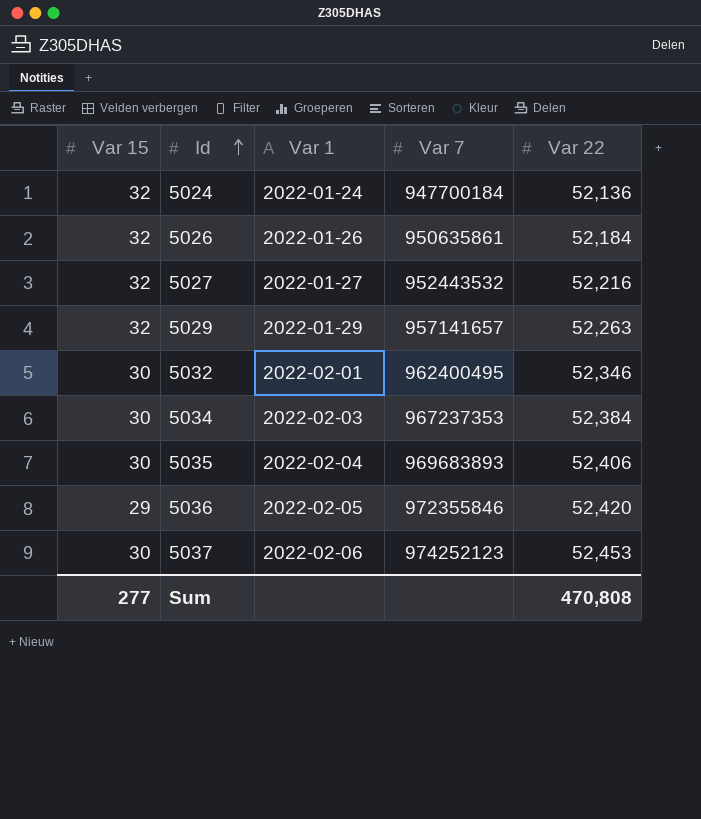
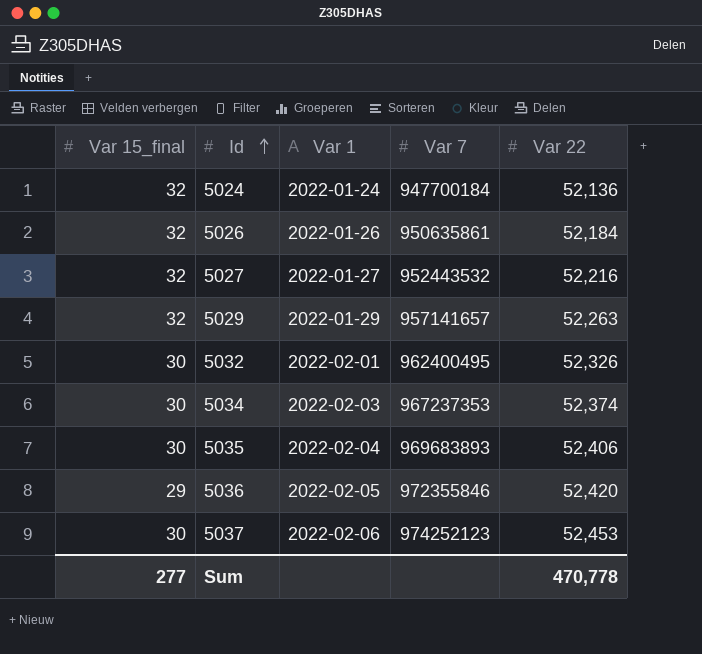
column name: Var 15 -> Var 15_final
5032 | Var 22: 52,346 -> 52,326
5034 | Var 22: 52,384 -> 52,374
Sum | Var 22: 470,808 -> 470,778

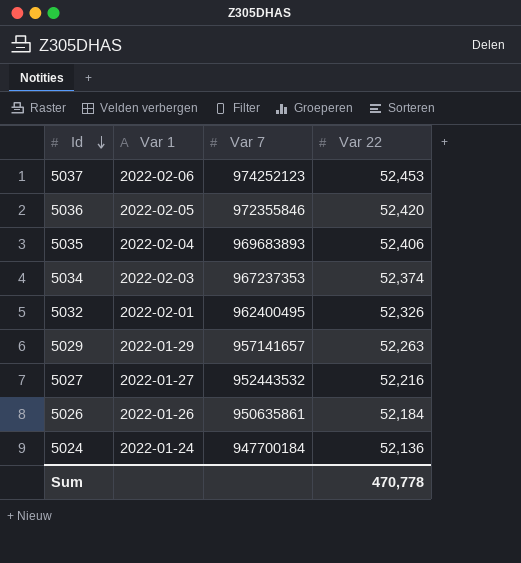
row order: Id ascending -> Id descending
column Var 15_final | position: 1 -> none

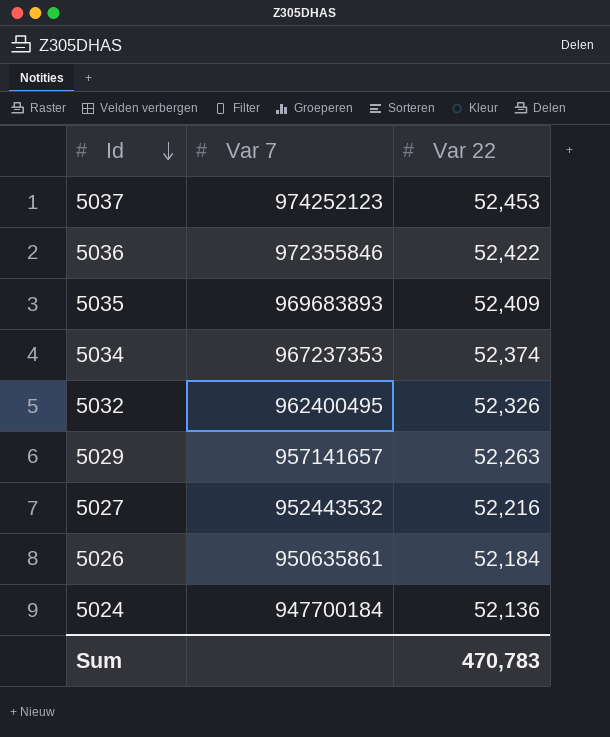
column Var 1 | position: 2 -> none
5036 | Var 22: 52,420 -> 52,422
5035 | Var 22: 52,406 -> 52,409
Sum | Var 22: 470,778 -> 470,783

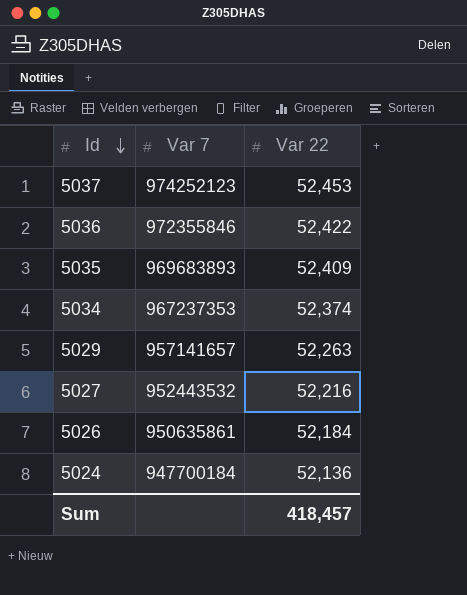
row 5032: 962400495 | 52,326 -> none
Sum | Var 22: 470,783 -> 418,457

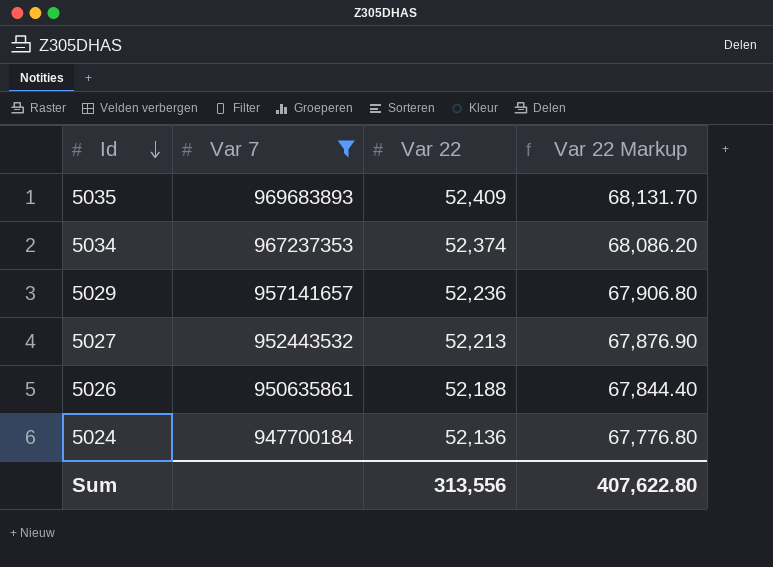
filter: none -> Var 7 <= 969683893
column Var 22 Markup | formula: none -> [Var 22] * 1.3
5029 | Var 22: 52,263 -> 52,236
5027 | Var 22: 52,216 -> 52,213
5026 | Var 22: 52,184 -> 52,188
Sum | Var 22: 418,457 -> 313,556

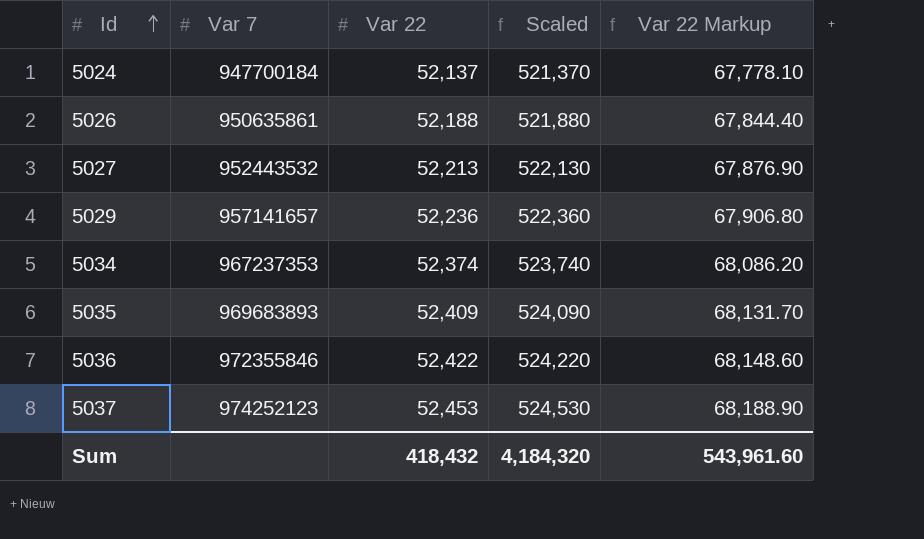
filter: Var 7 <= 969683893 -> none
row order: Id descending -> Id ascending
column Scaled | formula: none -> [Var 22] * 10
5024 | Var 22: 52,136 -> 52,137
5024 | Var 22 Markup: 67,776.80 -> 67,778.10
Sum | Var 22: 313,556 -> 418,432
Sum | Var 22 Markup: 407,622.80 -> 543,961.60

